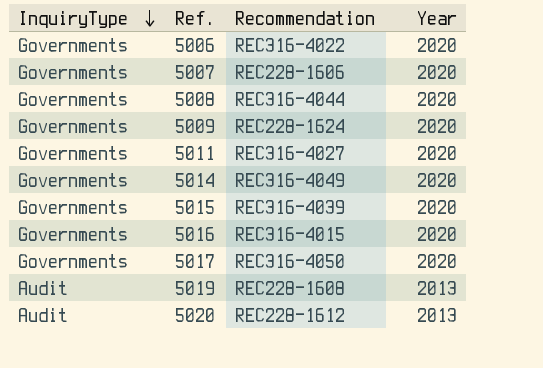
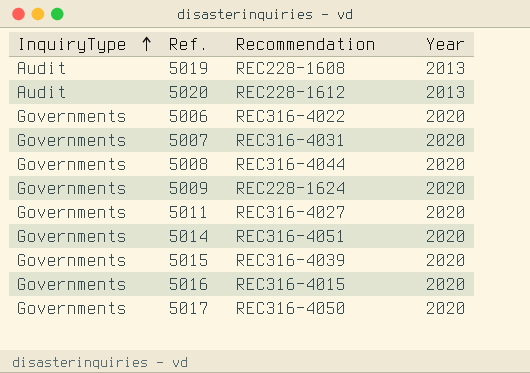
row order: InquiryType descending -> InquiryType ascending
5007 | Recommendation: REC228-1606 -> REC316-4031
5014 | Recommendation: REC316-4049 -> REC316-4051

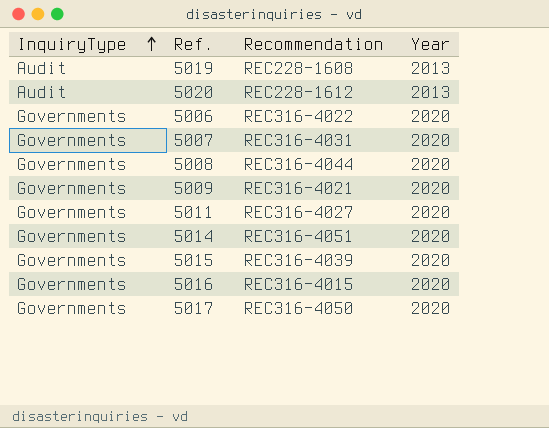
5009 | Recommendation: REC228-1624 -> REC316-4021

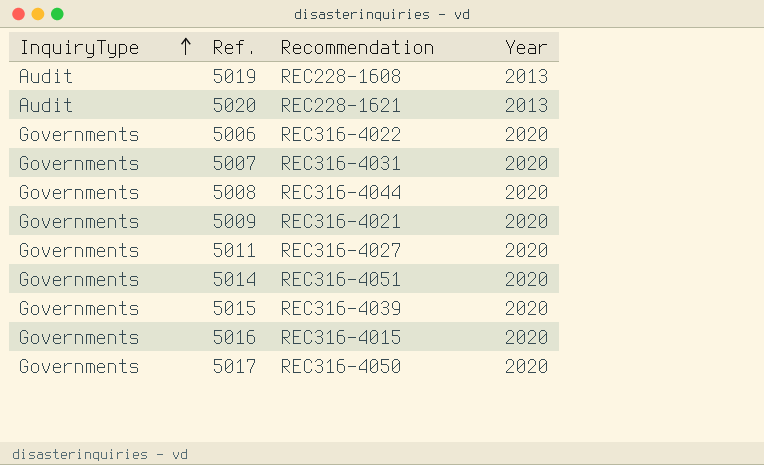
5020 | Recommendation: REC228-1612 -> REC228-1621

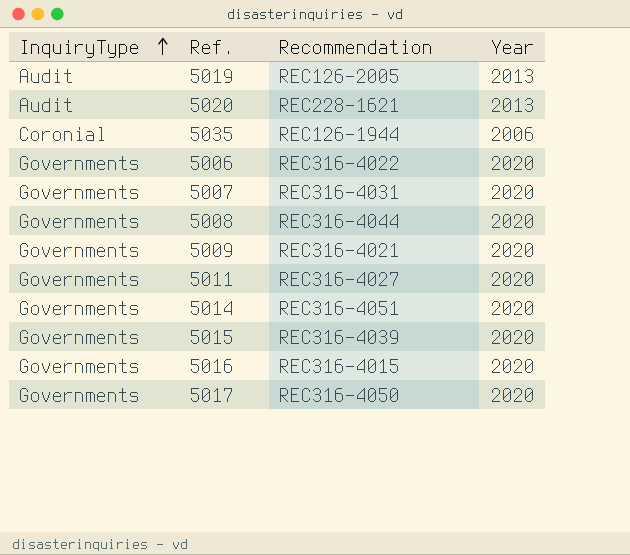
5019 | Recommendation: REC228-1608 -> REC126-2005
row 5035: none -> Coronial | REC126-1944 | 2006

